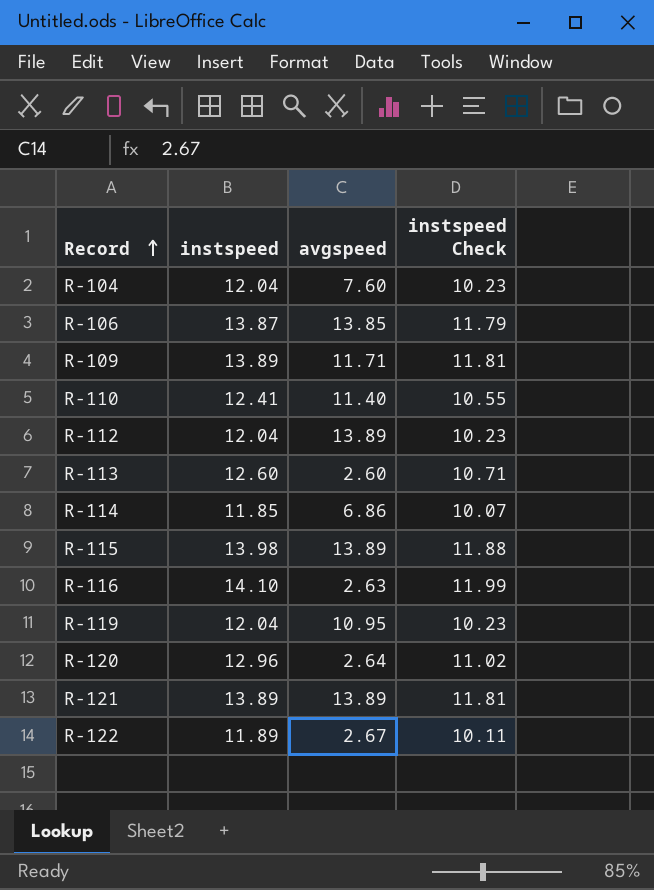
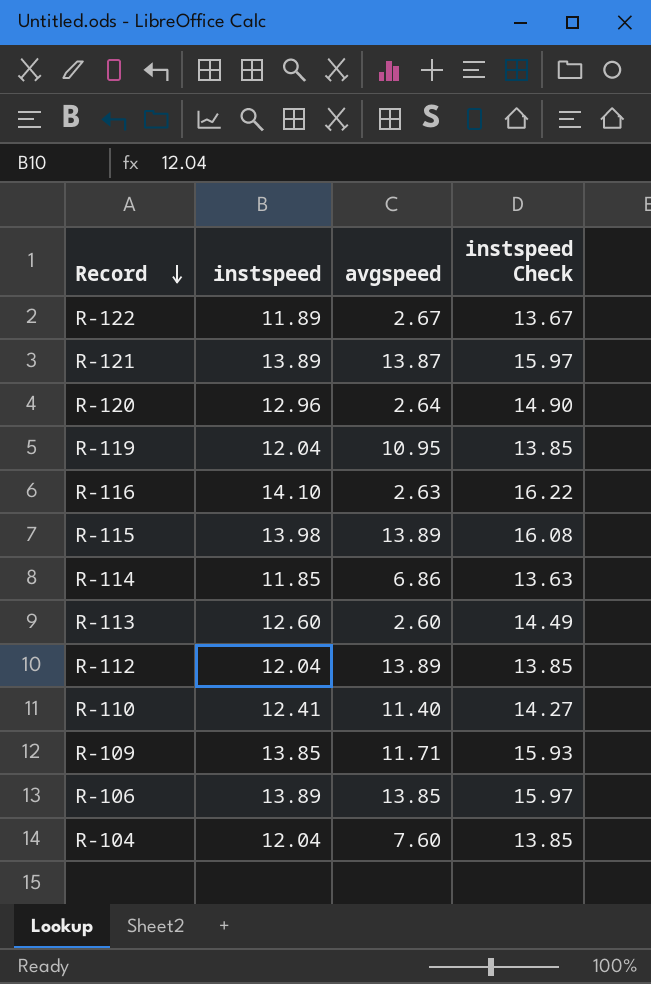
row order: Record ascending -> Record descending
column instspeed Check | formula: [instspeed] * 0.85 -> [instspeed] * 1.15
R-121 | avgspeed: 13.89 -> 13.87
R-109 | instspeed: 13.89 -> 13.85
R-106 | instspeed: 13.87 -> 13.89

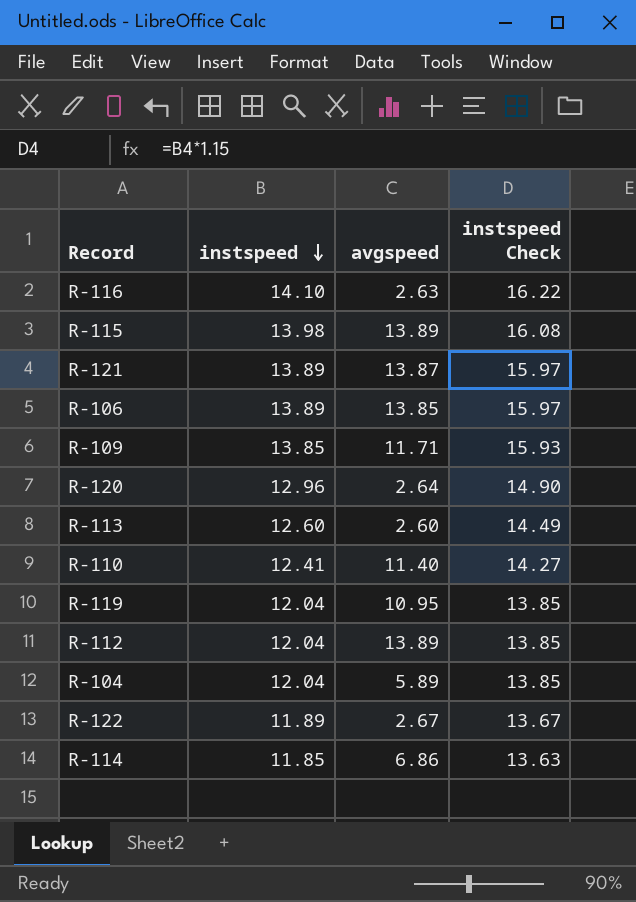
row order: Record descending -> instspeed descending
R-104 | avgspeed: 7.60 -> 5.89

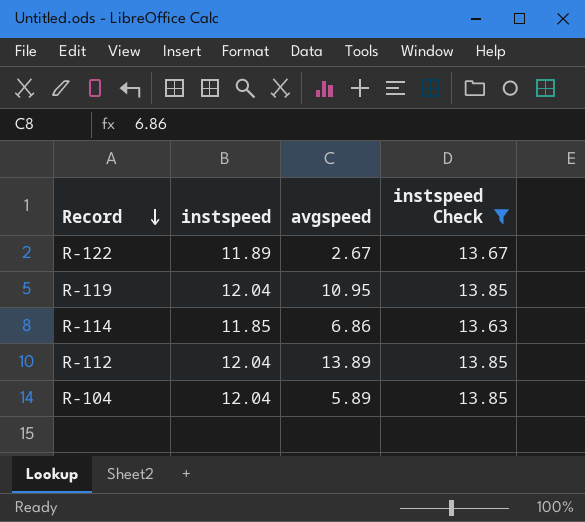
filter: none -> instspeed Check <= 13.85
row order: instspeed descending -> Record descending

